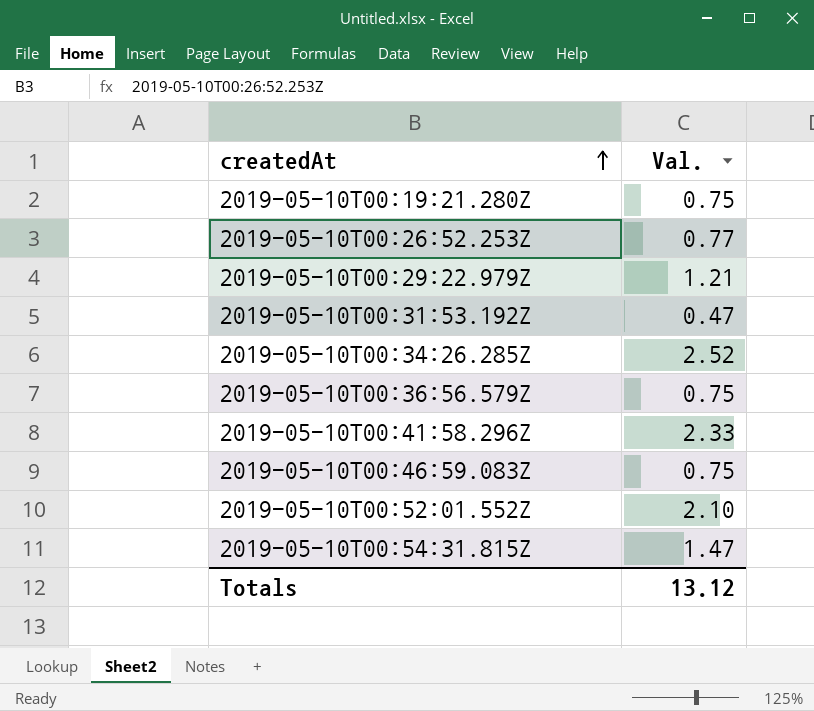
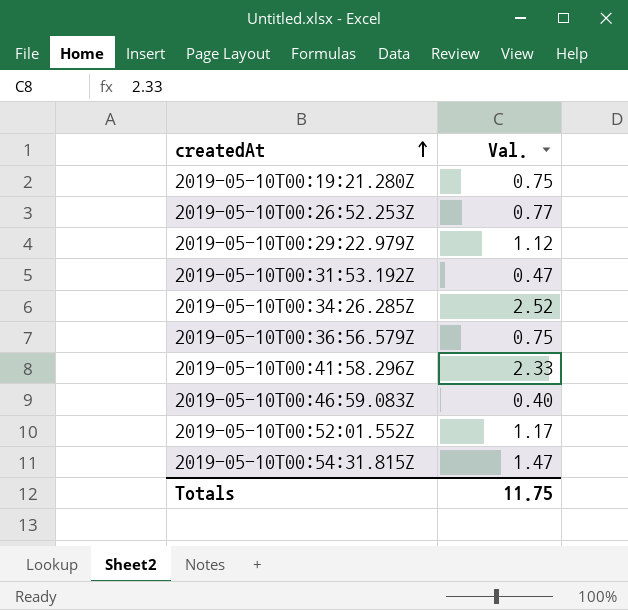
2019-05-10T00:29:22.979Z | Val.: 1.21 -> 1.12
2019-05-10T00:46:59.083Z | Val.: 0.75 -> 0.40
2019-05-10T00:52:01.552Z | Val.: 2.10 -> 1.17
Totals | Val.: 13.12 -> 11.75

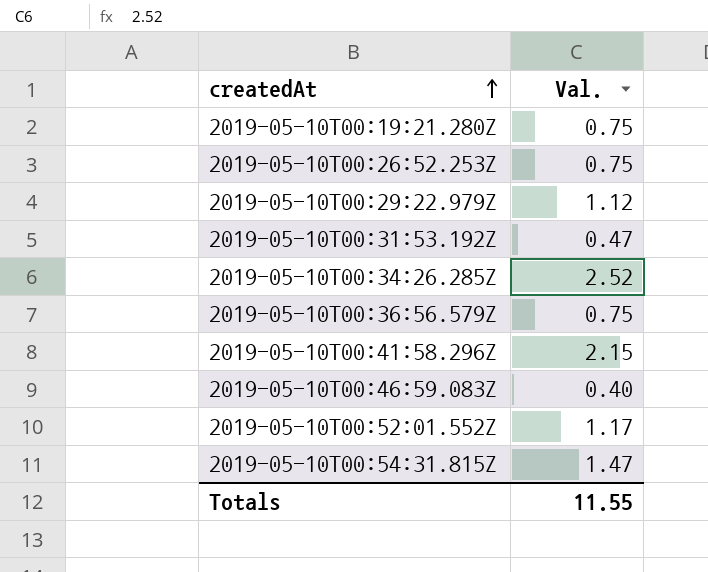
2019-05-10T00:26:52.253Z | Val.: 0.77 -> 0.75
2019-05-10T00:41:58.296Z | Val.: 2.33 -> 2.15
Totals | Val.: 11.75 -> 11.55

